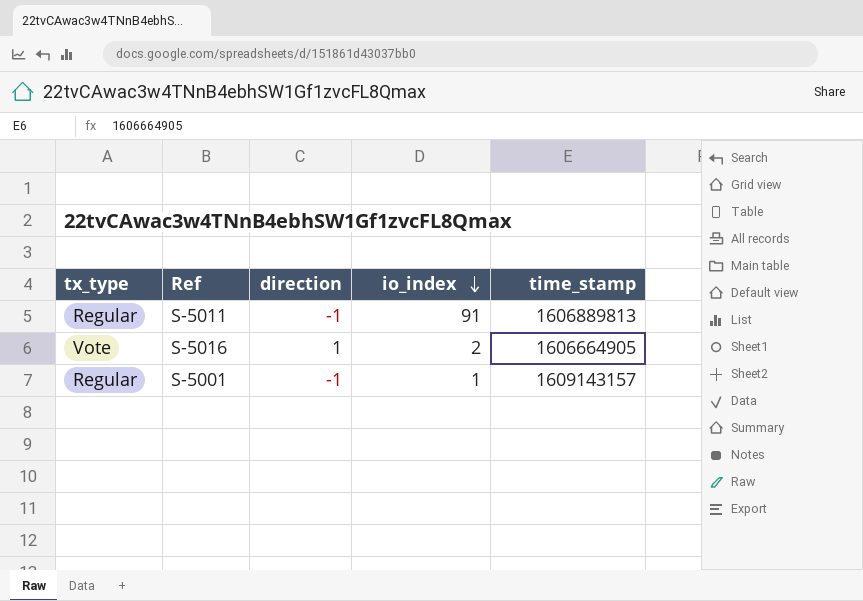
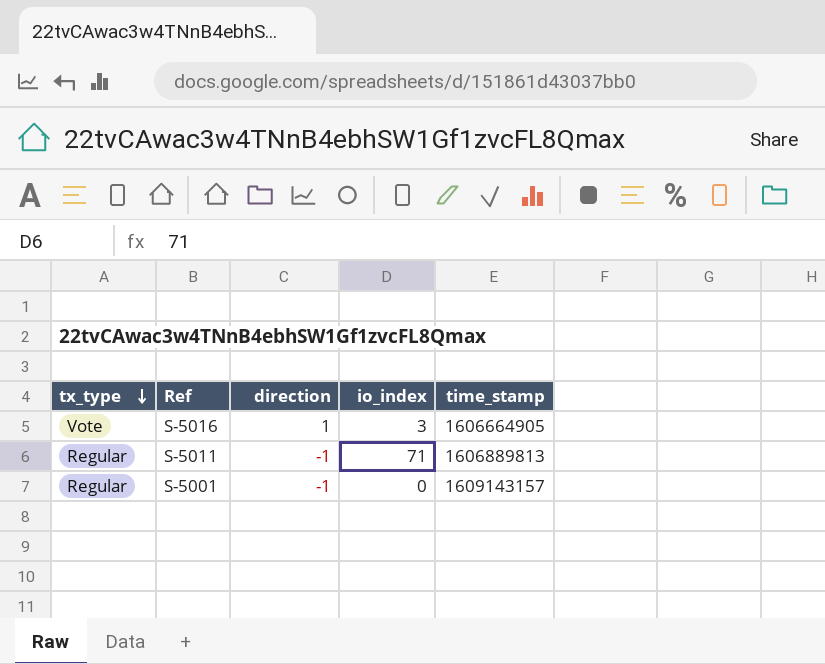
row order: io_index descending -> tx_type descending
S-5016 | io_index: 2 -> 3
S-5011 | io_index: 91 -> 71
S-5001 | io_index: 1 -> 0

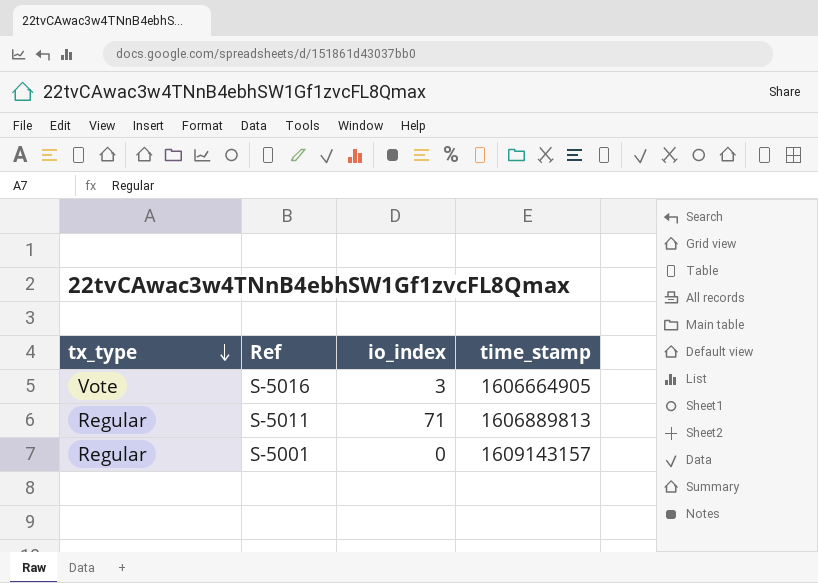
column direction | position: 3 -> none

